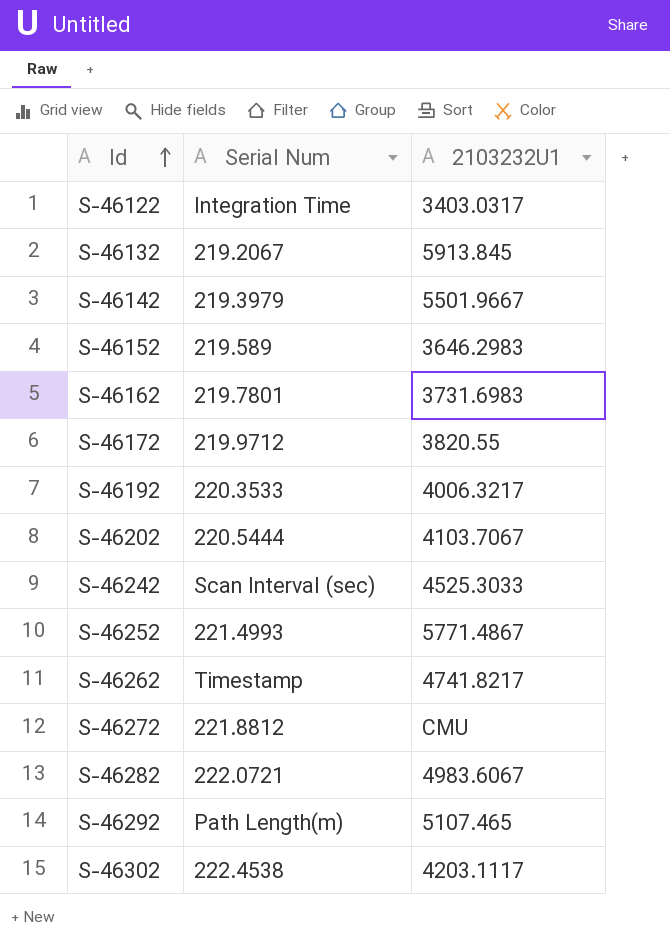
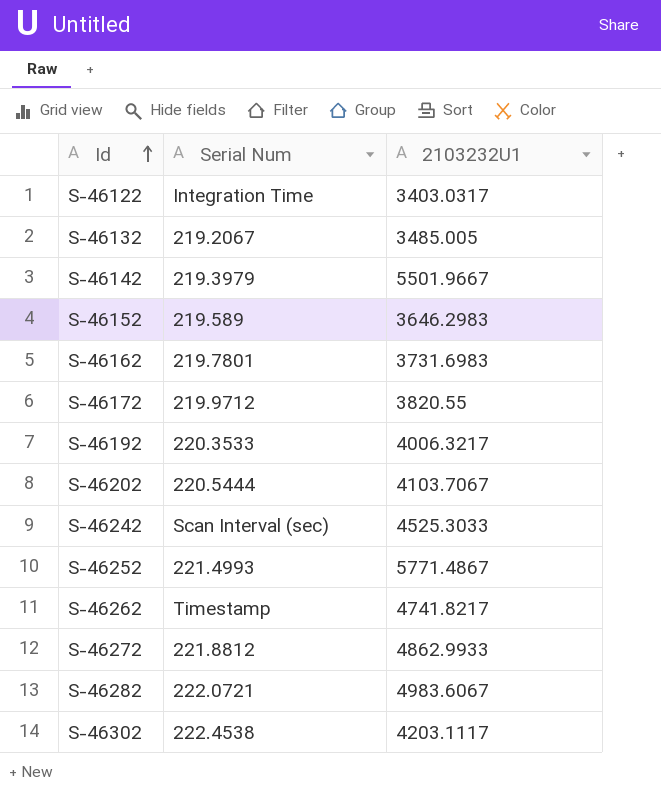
row S-46292: Path Length(m) | 5107.465 -> none
S-46132 | 2103232U1: 5913.845 -> 3485.005
S-46272 | 2103232U1: CMU -> 4862.9933

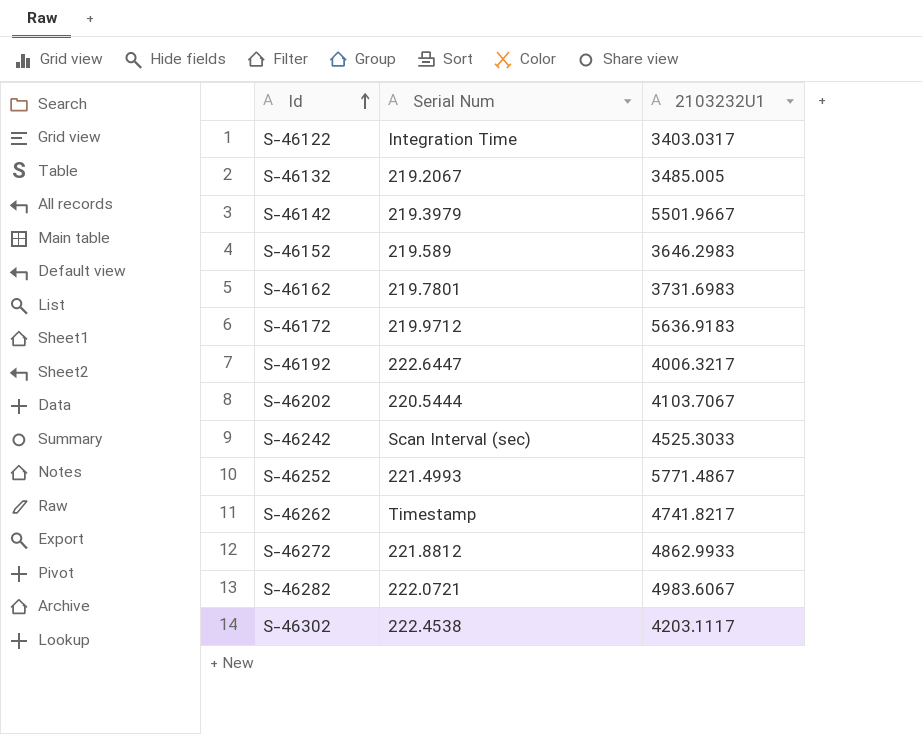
S-46172 | 2103232U1: 3820.55 -> 5636.9183
S-46192 | Serial Num: 220.3533 -> 222.6447

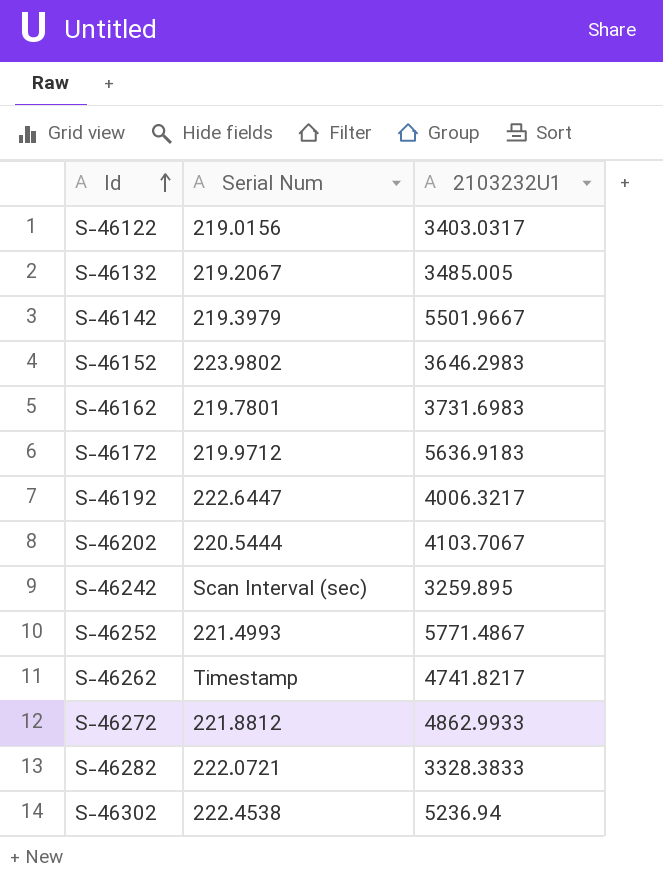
S-46122 | Serial Num: Integration Time -> 219.0156
S-46152 | Serial Num: 219.589 -> 223.9802
S-46242 | 2103232U1: 4525.3033 -> 3259.895
S-46282 | 2103232U1: 4983.6067 -> 3328.3833
S-46302 | 2103232U1: 4203.1117 -> 5236.94

